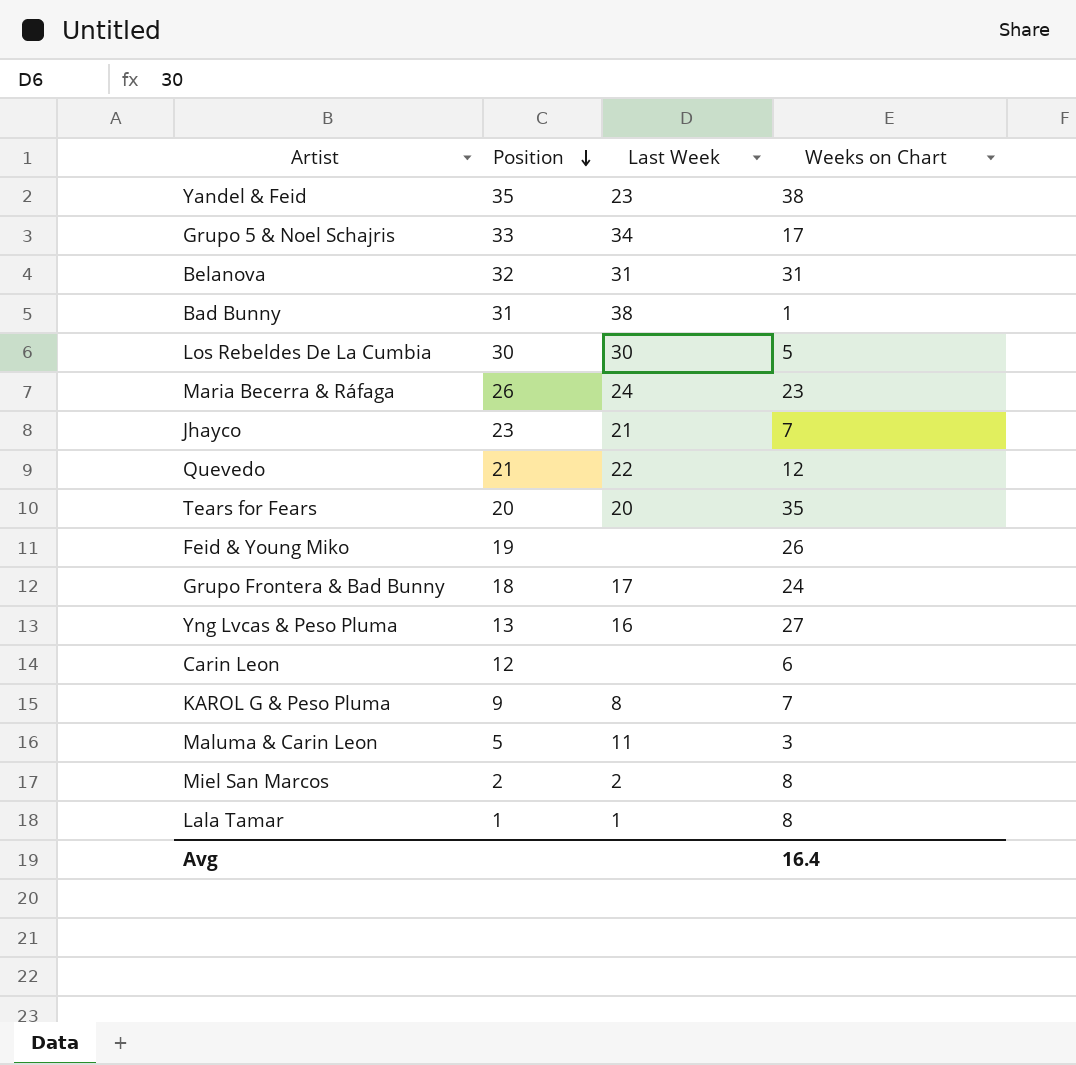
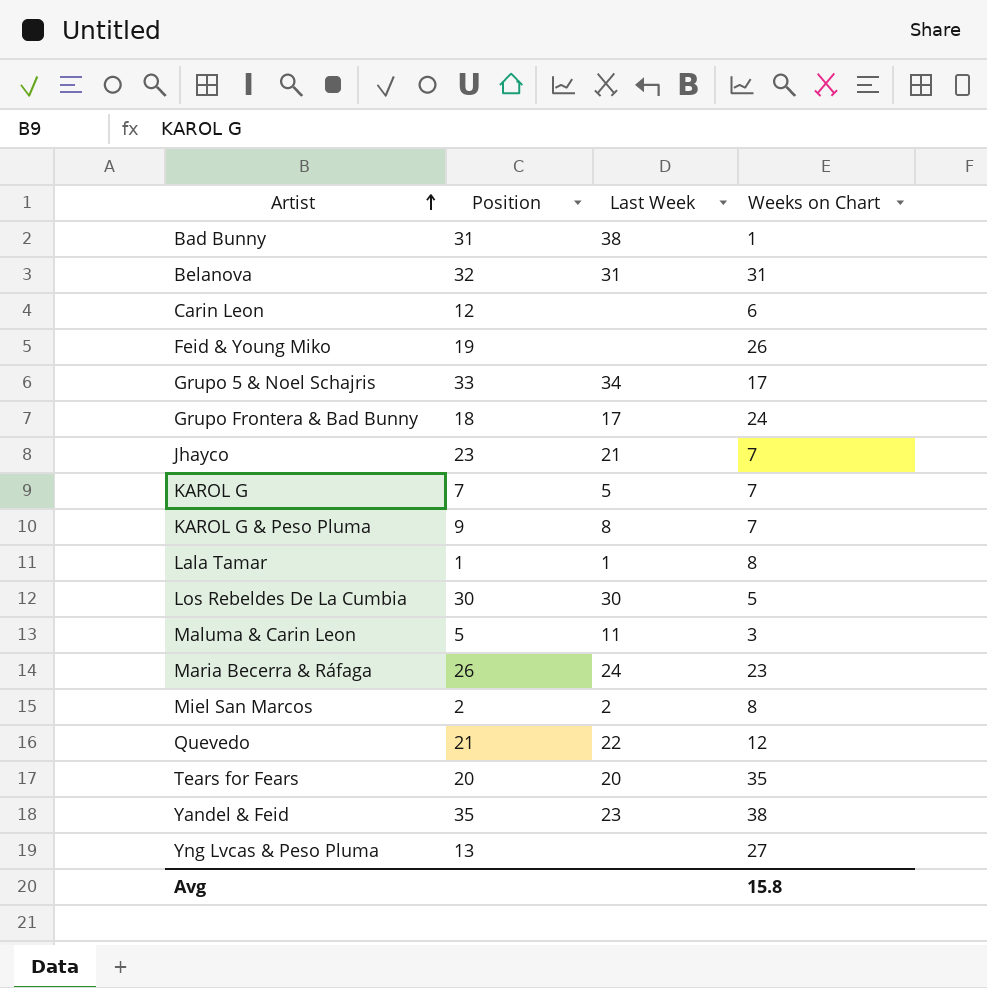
row order: Position descending -> Artist ascending
row KAROL G: none -> 7 | 5 | 7
Yng Lvcas & Peso Pluma | Last Week: 16 -> none
Avg | Weeks on Chart: 16.4 -> 15.8

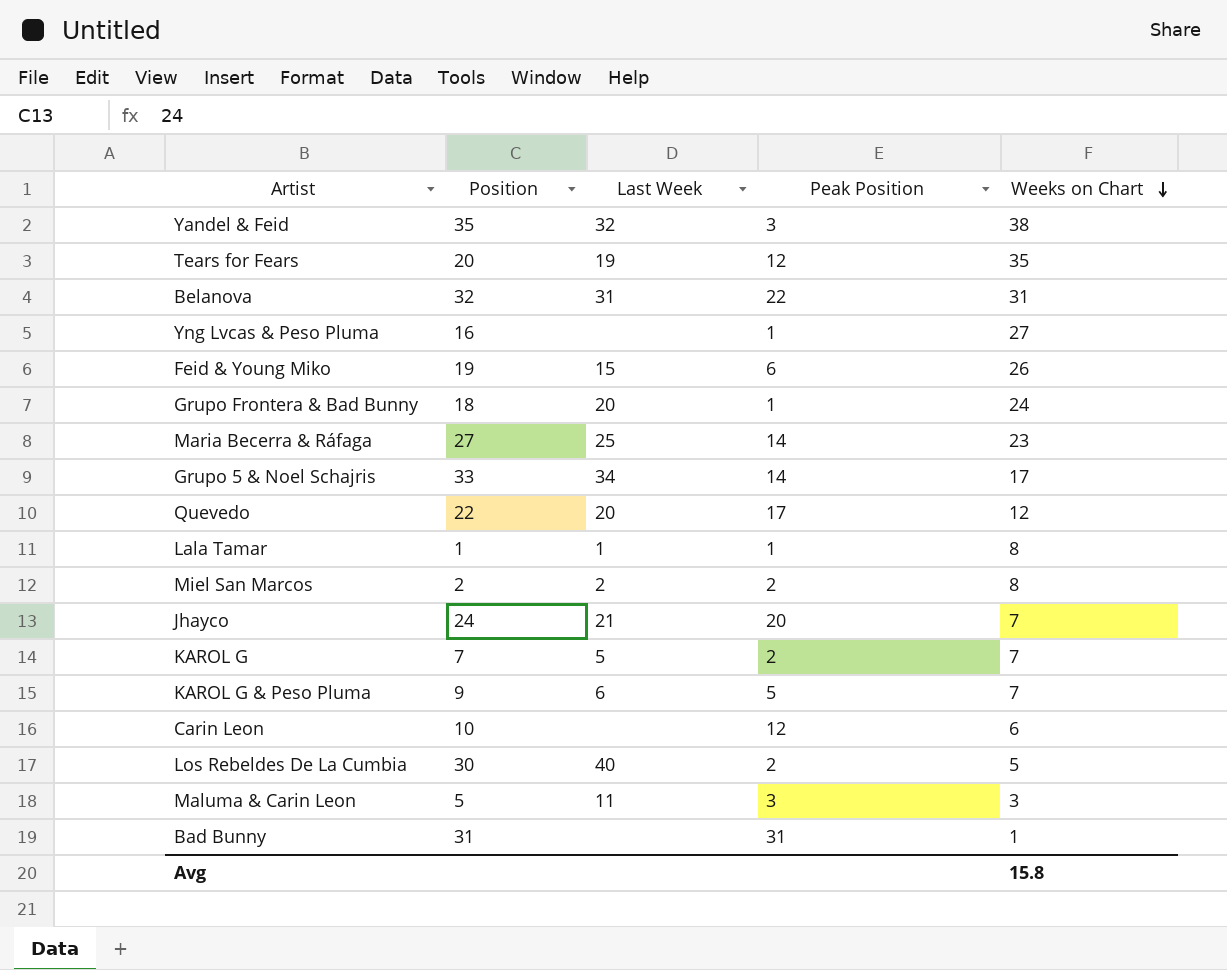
row order: Artist ascending -> Weeks on Chart descending
column Peak Position | position: none -> 4
Yandel & Feid | Last Week: 23 -> 32
Tears for Fears | Last Week: 20 -> 19
Yng Lvcas & Peso Pluma | Position: 13 -> 16
Feid & Young Miko | Last Week: none -> 15
Grupo Frontera & Bad Bunny | Last Week: 17 -> 20
Maria Becerra & Ráfaga | Position: 26 -> 27
Maria Becerra & Ráfaga | Last Week: 24 -> 25
Quevedo | Position: 21 -> 22
Quevedo | Last Week: 22 -> 20
Jhayco | Position: 23 -> 24
KAROL G & Peso Pluma | Last Week: 8 -> 6
Carin Leon | Position: 12 -> 10
Los Rebeldes De La Cumbia | Last Week: 30 -> 40
Bad Bunny | Last Week: 38 -> none

